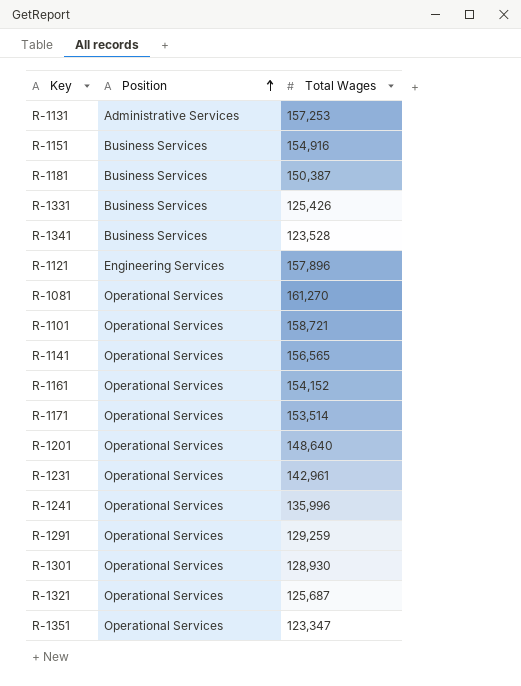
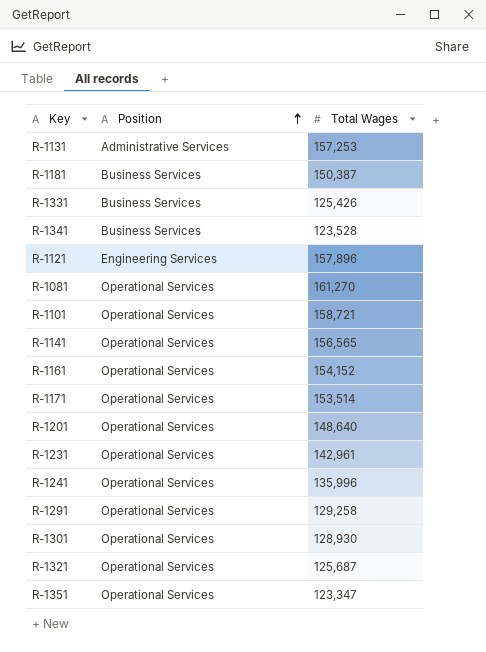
row R-1151: Business Services | 154,916 -> none
R-1291 | Total Wages: 129,259 -> 129,258

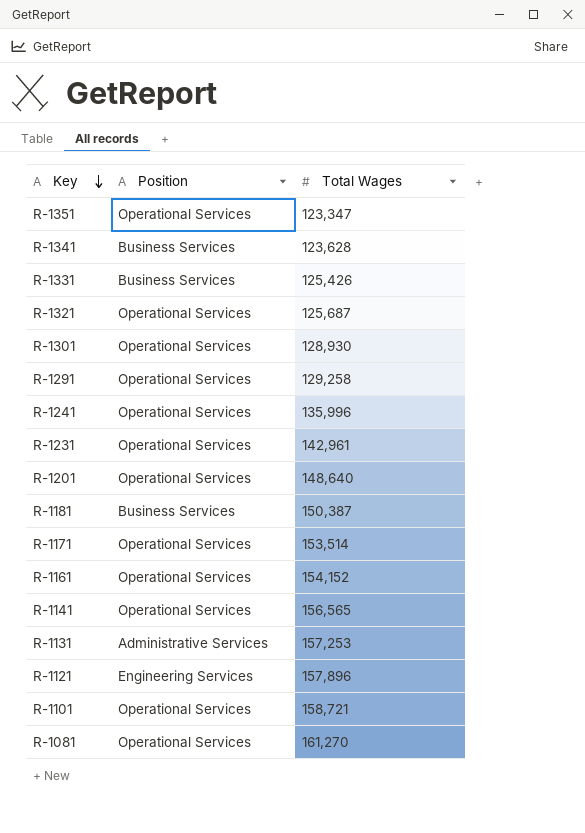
row order: Position ascending -> Key descending
R-1341 | Total Wages: 123,528 -> 123,628

